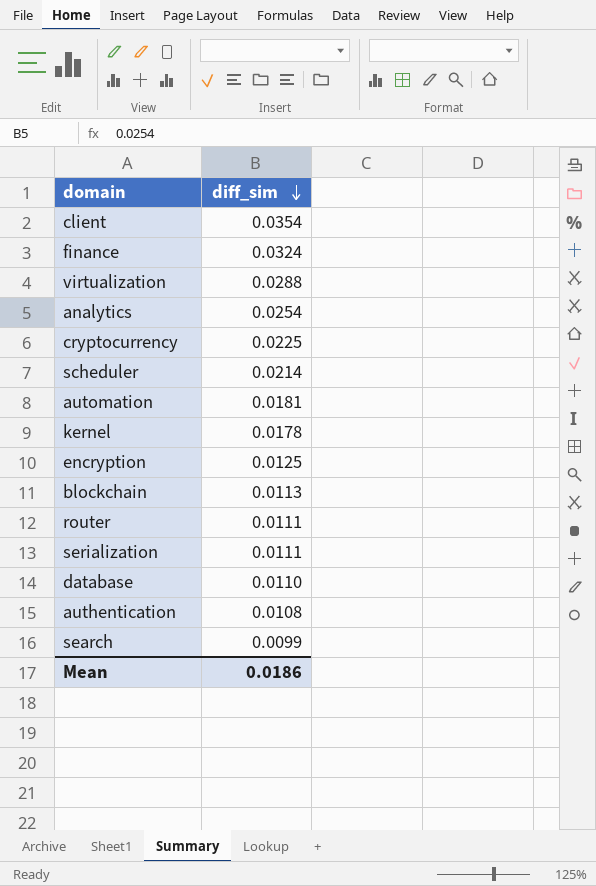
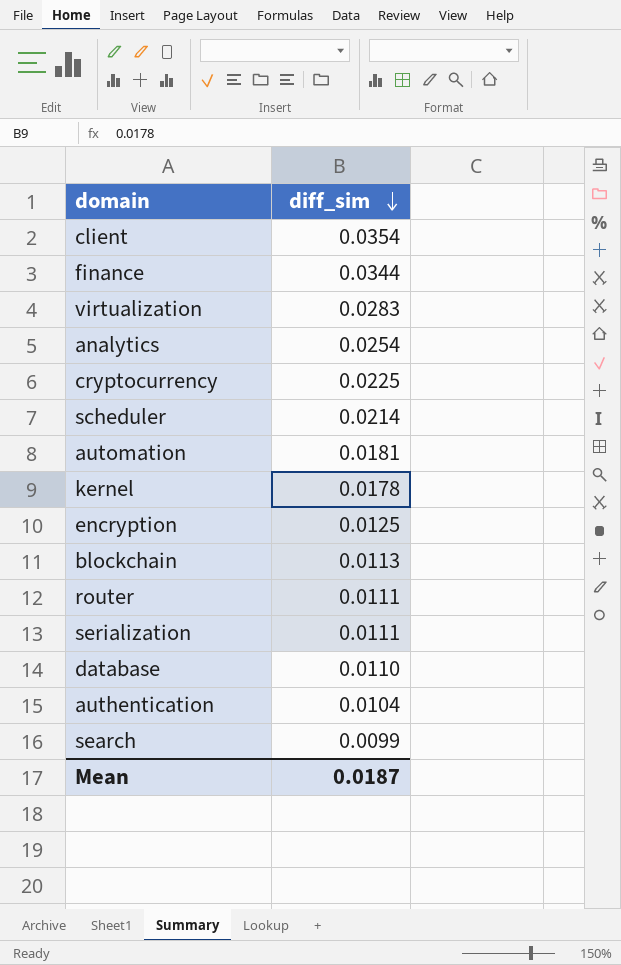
finance | diff_sim: 0.0324 -> 0.0344
virtualization | diff_sim: 0.0288 -> 0.0283
authentication | diff_sim: 0.0108 -> 0.0104
Mean | diff_sim: 0.0186 -> 0.0187

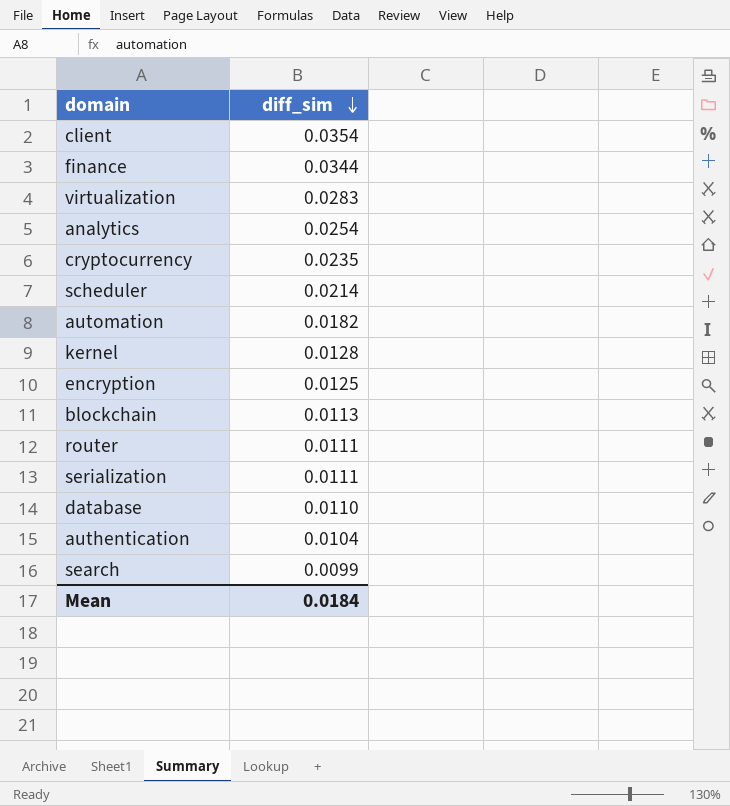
cryptocurrency | diff_sim: 0.0225 -> 0.0235
automation | diff_sim: 0.0181 -> 0.0182
kernel | diff_sim: 0.0178 -> 0.0128
Mean | diff_sim: 0.0187 -> 0.0184

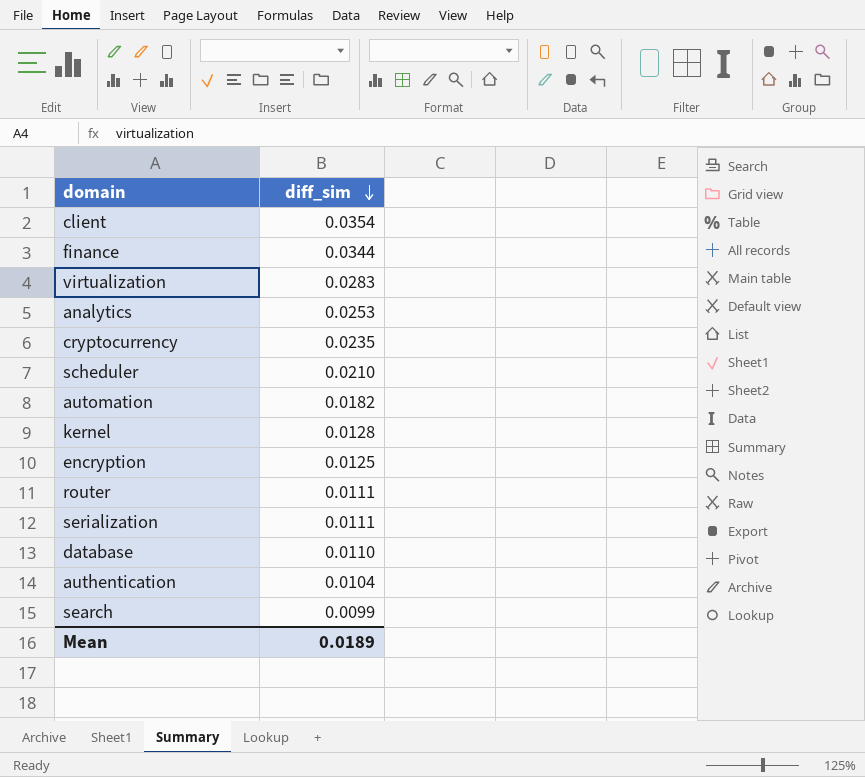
row blockchain: 0.0113 -> none
analytics | diff_sim: 0.0254 -> 0.0253
scheduler | diff_sim: 0.0214 -> 0.0210
Mean | diff_sim: 0.0184 -> 0.0189

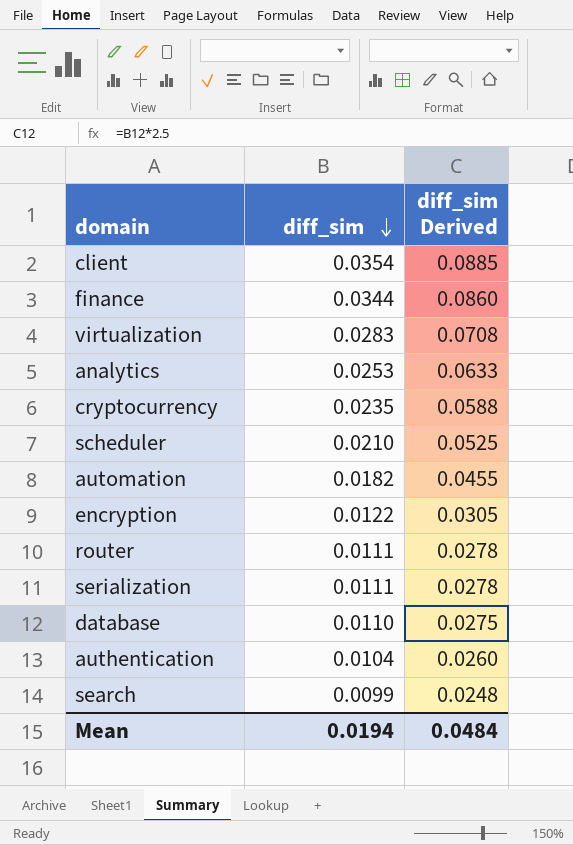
column diff_sim Derived | formula: none -> [diff_sim] * 2.5
row kernel: 0.0128 -> none
encryption | diff_sim: 0.0125 -> 0.0122
Mean | diff_sim: 0.0189 -> 0.0194

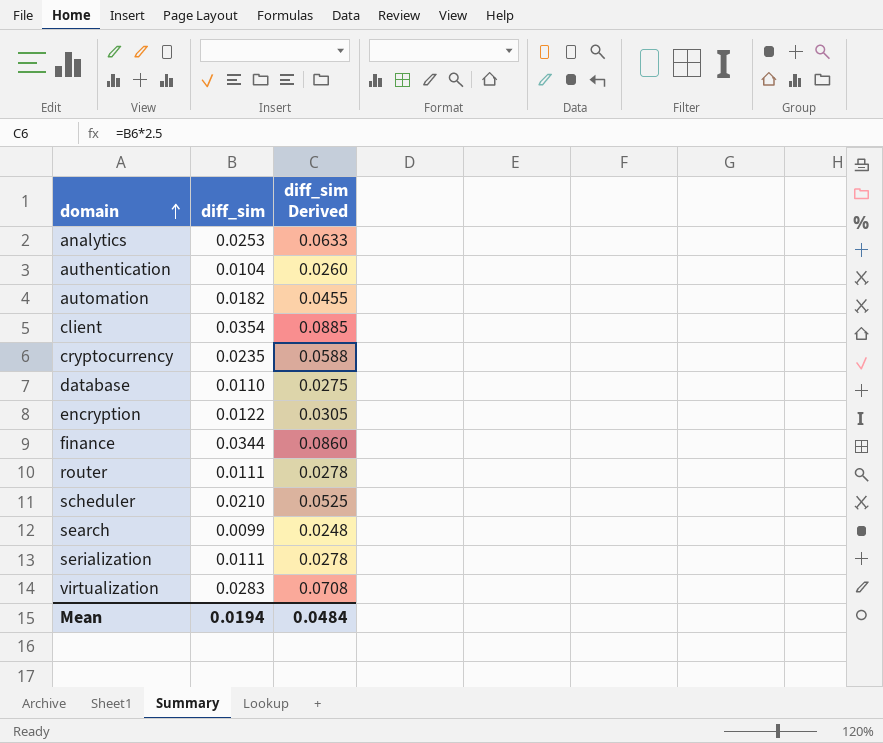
row order: diff_sim descending -> domain ascending

